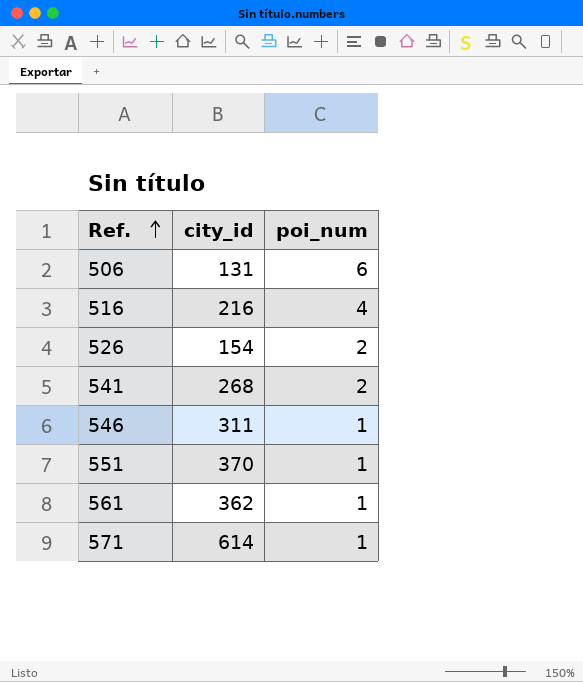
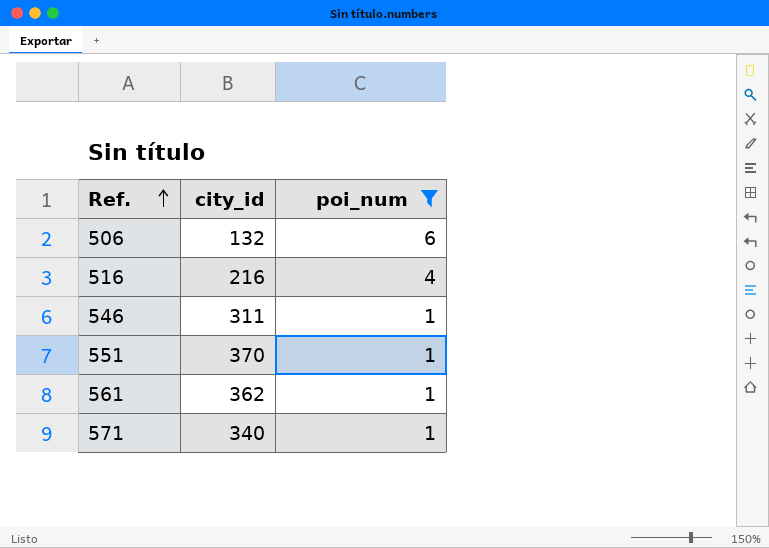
filter: none -> poi_num != 2
506 | city_id: 131 -> 132
571 | city_id: 614 -> 340

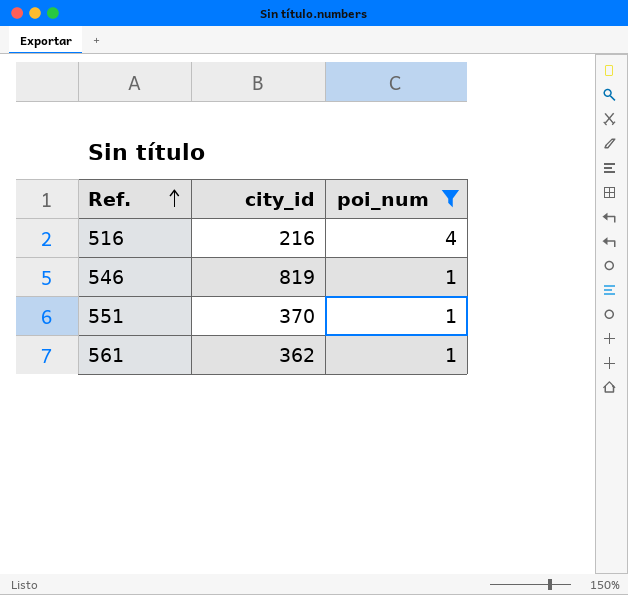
row 506: 132 | 6 -> none
row 571: 340 | 1 -> none
546 | city_id: 311 -> 819

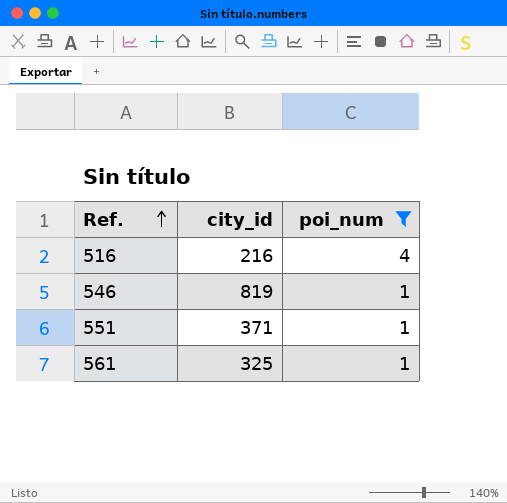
551 | city_id: 370 -> 371
561 | city_id: 362 -> 325

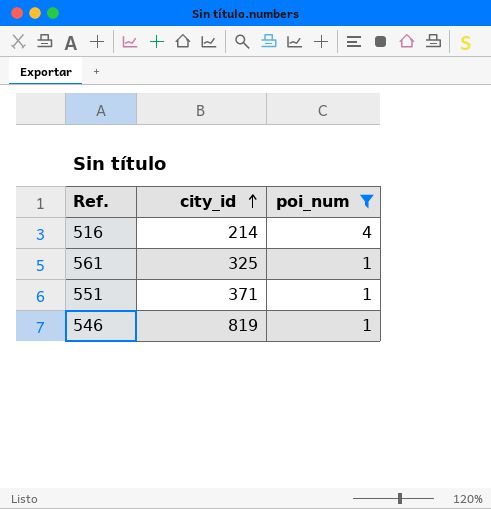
row order: Ref. ascending -> city_id ascending
516 | city_id: 216 -> 214

